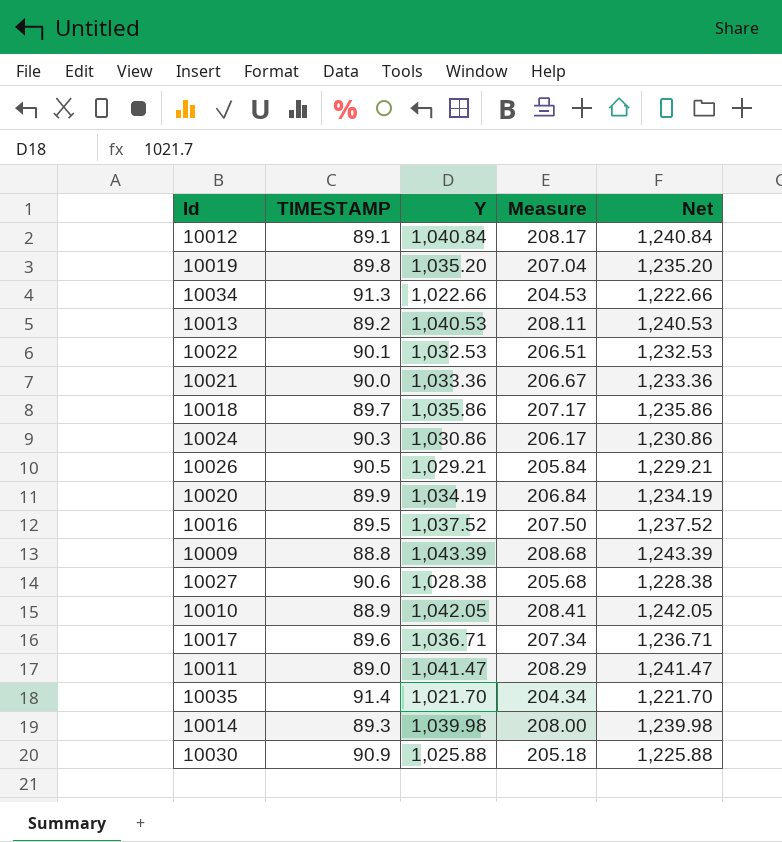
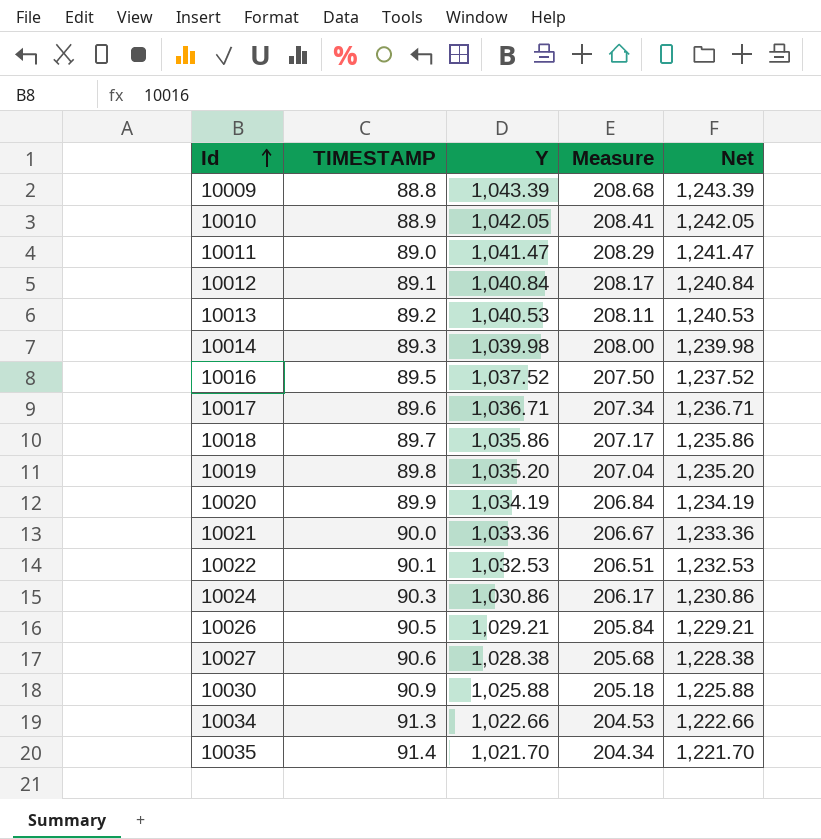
row order: none -> Id ascending

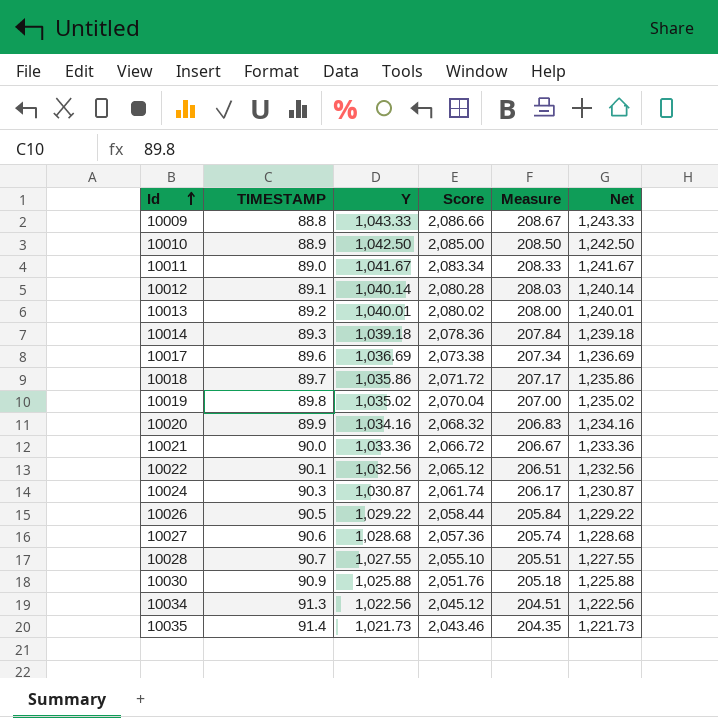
column Score | formula: none -> [Y] * 2
row 10016: 89.5 | 1,037.52 | 207.50 | 1,237.52 -> none
10009 | Y: 1,043.39 -> 1,043.33
10009 | Measure: 208.68 -> 208.67
10009 | Net: 1,243.39 -> 1,243.33
10010 | Y: 1,042.05 -> 1,042.50
10010 | Measure: 208.41 -> 208.50
10010 | Net: 1,242.05 -> 1,242.50
10011 | Y: 1,041.47 -> 1,041.67
10011 | Measure: 208.29 -> 208.33
10011 | Net: 1,241.47 -> 1,241.67
10012 | Y: 1,040.84 -> 1,040.14
10012 | Measure: 208.17 -> 208.03
10012 | Net: 1,240.84 -> 1,240.14
10013 | Y: 1,040.53 -> 1,040.01
10013 | Measure: 208.11 -> 208.00
10013 | Net: 1,240.53 -> 1,240.01
10014 | Y: 1,039.98 -> 1,039.18
10014 | Measure: 208.00 -> 207.84
10014 | Net: 1,239.98 -> 1,239.18
10017 | Y: 1,036.71 -> 1,036.69
10017 | Net: 1,236.71 -> 1,236.69
10019 | Y: 1,035.20 -> 1,035.02
10019 | Measure: 207.04 -> 207.00
10019 | Net: 1,235.20 -> 1,235.02
10020 | Y: 1,034.19 -> 1,034.16
10020 | Measure: 206.84 -> 206.83
10020 | Net: 1,234.19 -> 1,234.16
10022 | Y: 1,032.53 -> 1,032.56
10022 | Net: 1,232.53 -> 1,232.56
10024 | Y: 1,030.86 -> 1,030.87
10024 | Net: 1,230.86 -> 1,230.87
10026 | Y: 1,029.21 -> 1,029.22
10026 | Net: 1,229.21 -> 1,229.22
10027 | Y: 1,028.38 -> 1,028.68
10027 | Measure: 205.68 -> 205.74
10027 | Net: 1,228.38 -> 1,228.68
row 10028: none -> 90.7 | 1,027.55 | 2,055.10 | 205.51 | 1,227.55
10034 | Y: 1,022.66 -> 1,022.56
10034 | Measure: 204.53 -> 204.51
10034 | Net: 1,222.66 -> 1,222.56
10035 | Y: 1,021.70 -> 1,021.73
10035 | Measure: 204.34 -> 204.35
10035 | Net: 1,221.70 -> 1,221.73

